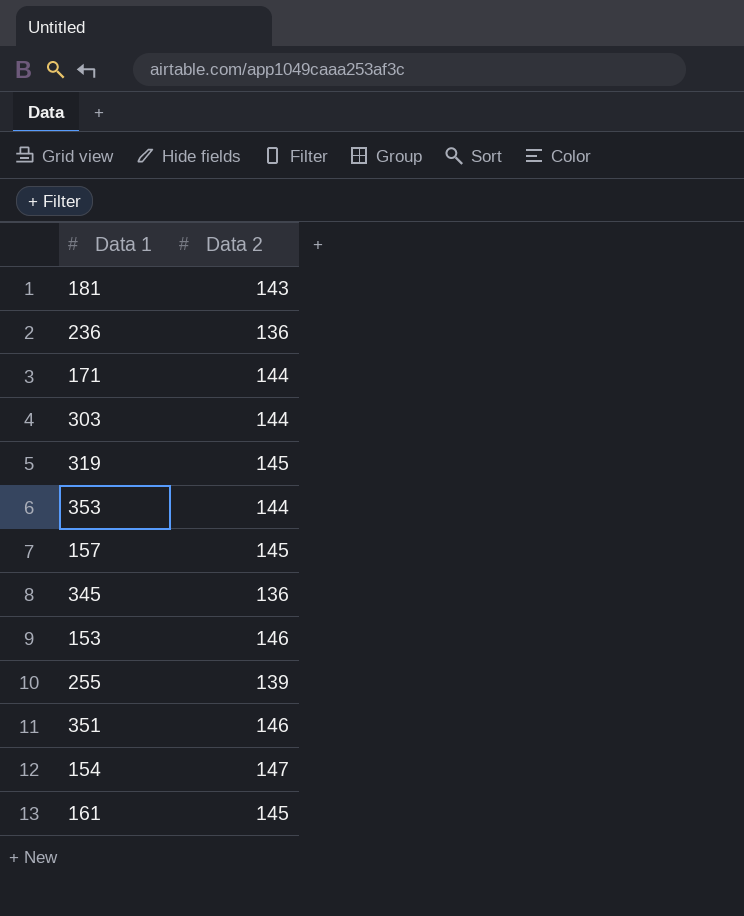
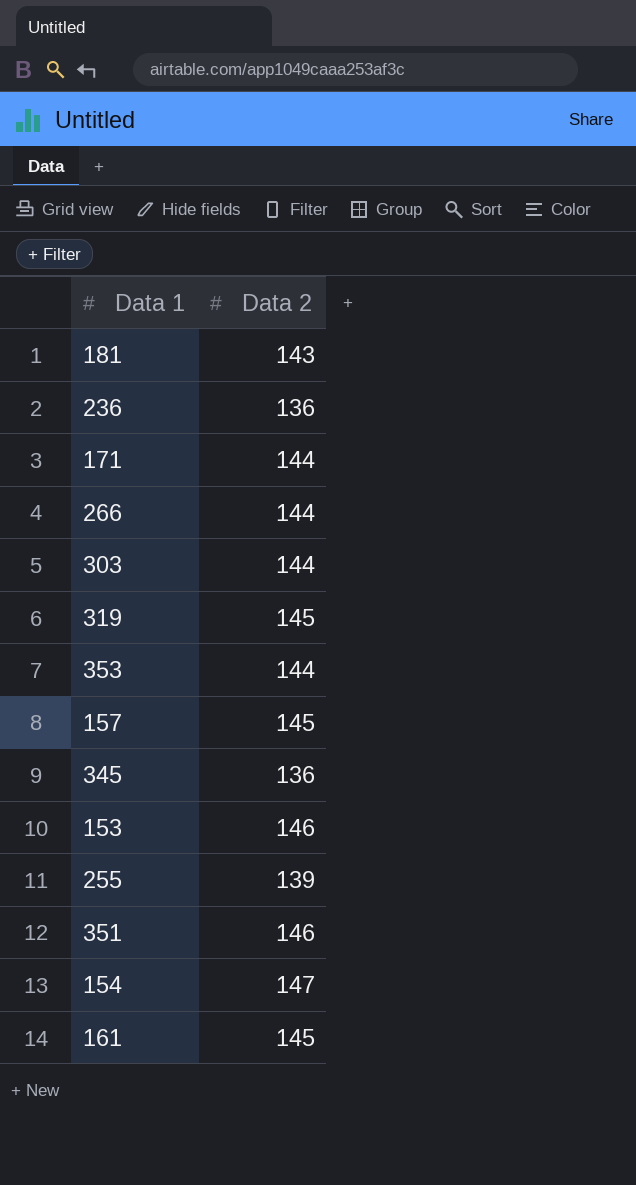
row 266: none -> 144

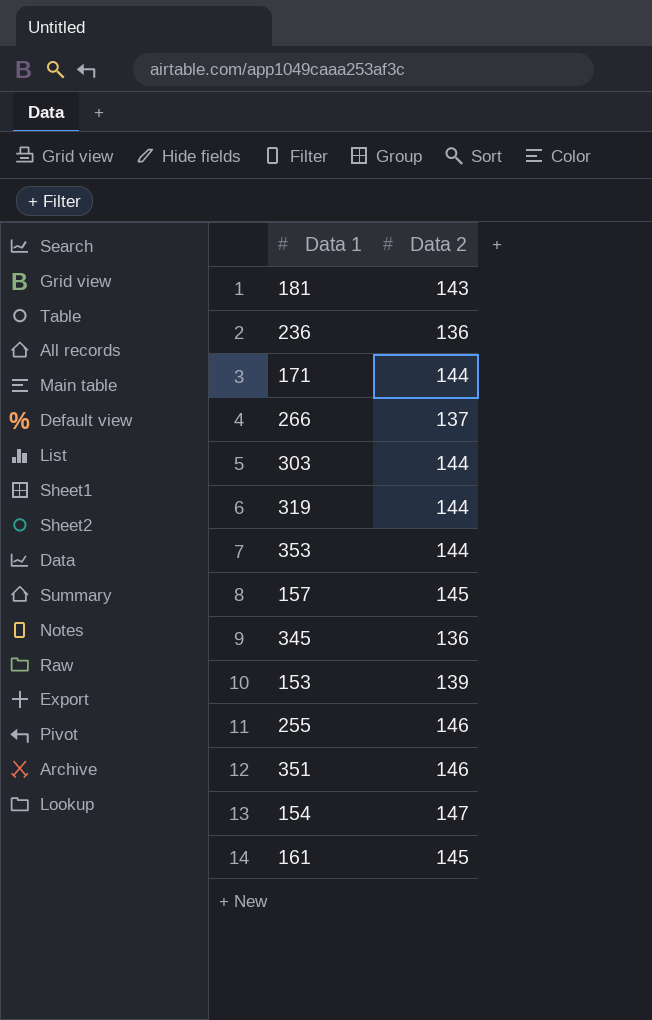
266 | Data 2: 144 -> 137
319 | Data 2: 145 -> 144
153 | Data 2: 146 -> 139
255 | Data 2: 139 -> 146

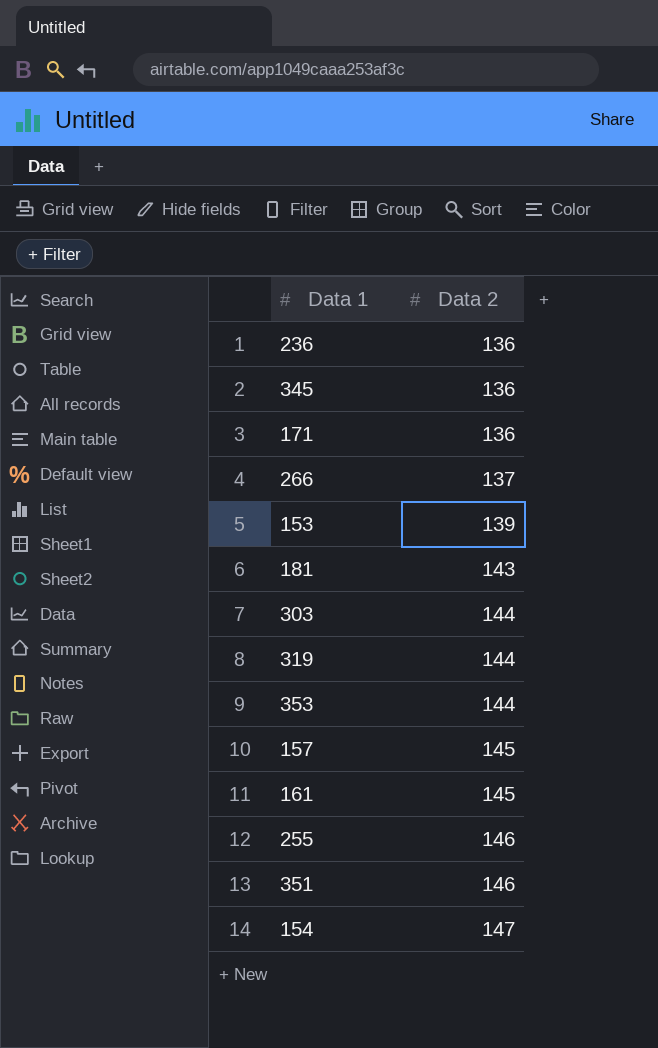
row order: none -> Data 2 ascending
171 | Data 2: 144 -> 136

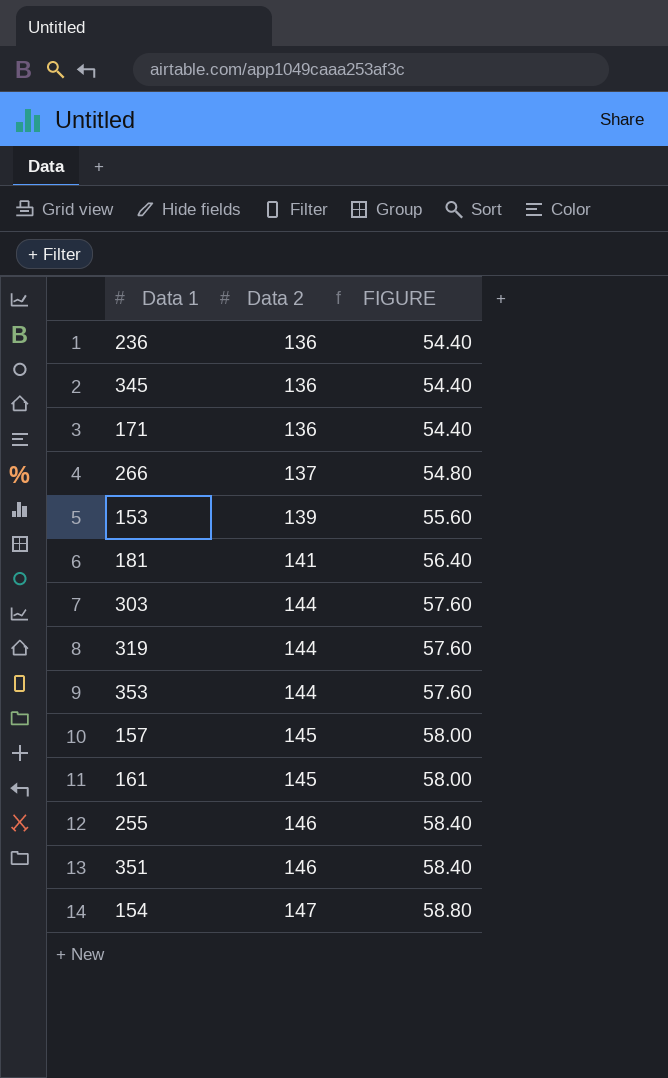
column FIGURE | formula: none -> [Data 2] * 0.4
181 | Data 2: 143 -> 141

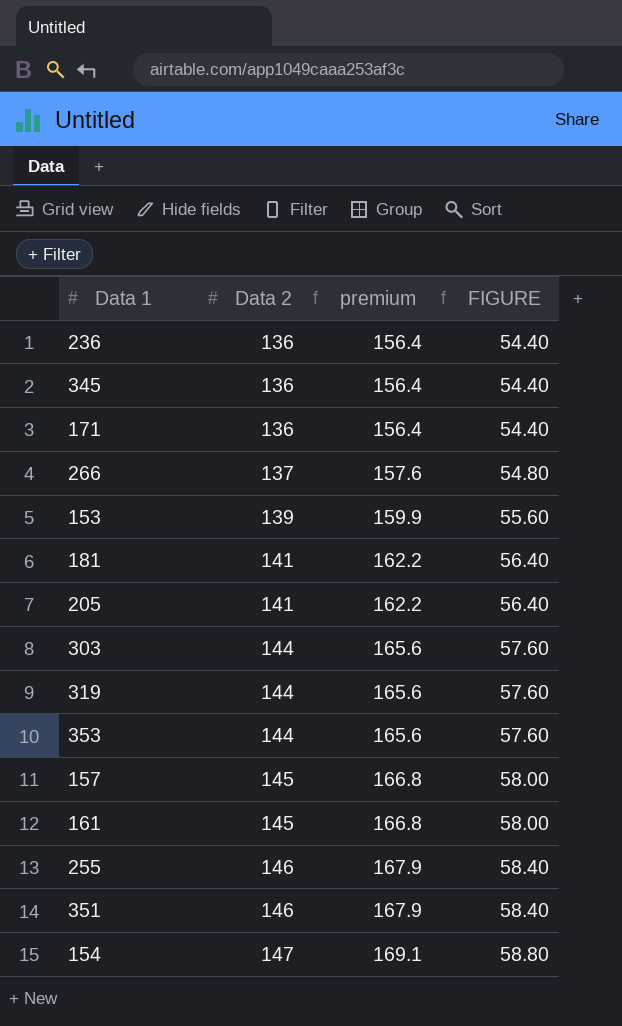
column premium | formula: none -> [Data 2] * 1.15
row 205: none -> 141 | 162.2 | 56.40

